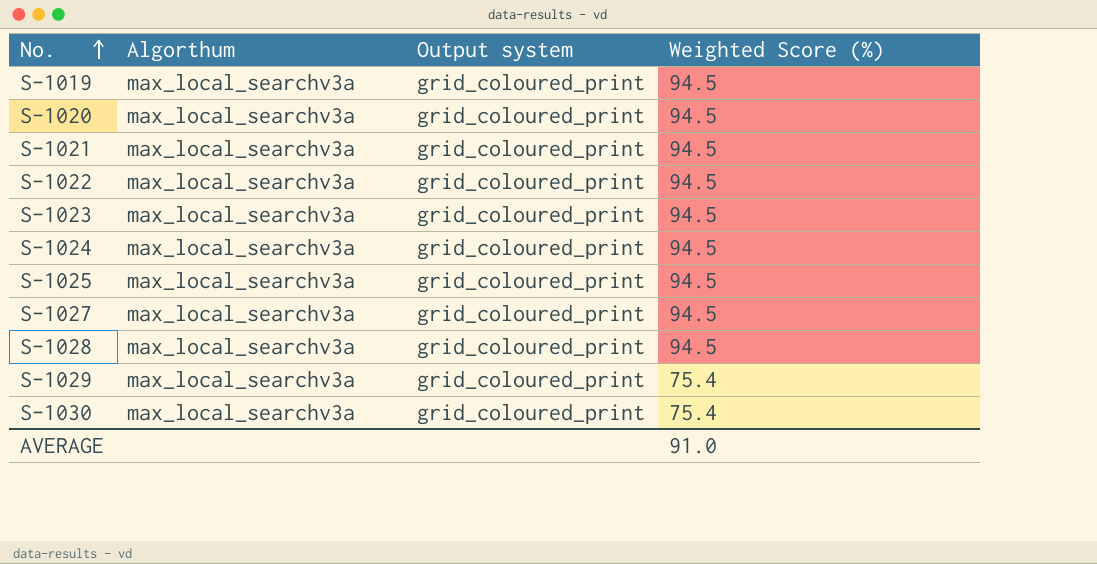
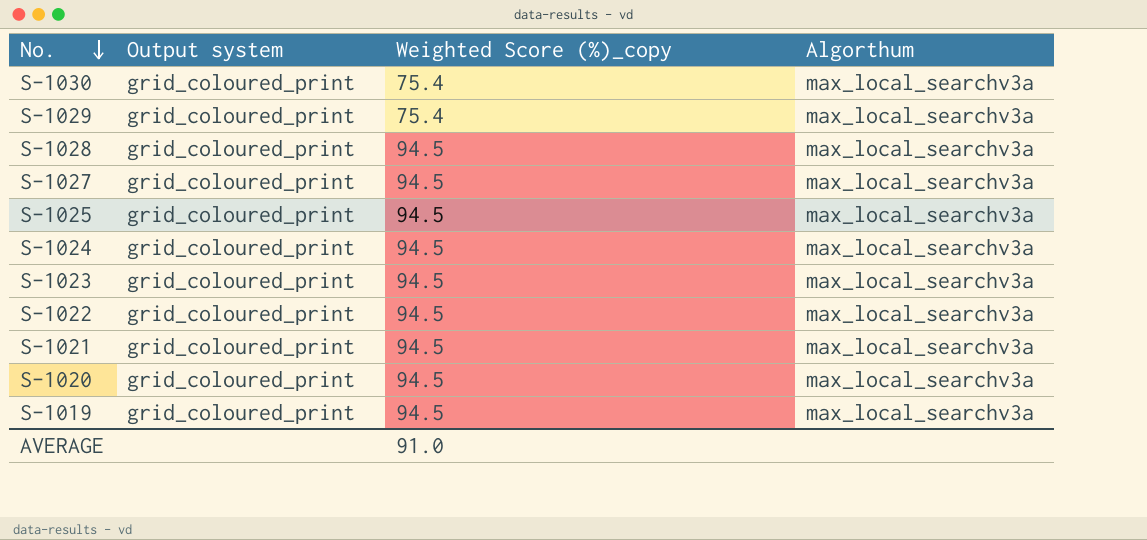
row order: No. ascending -> No. descending
column name: Weighted Score (%) -> Weighted Score (%)_copy
column Algorthum | position: 2 -> 4

